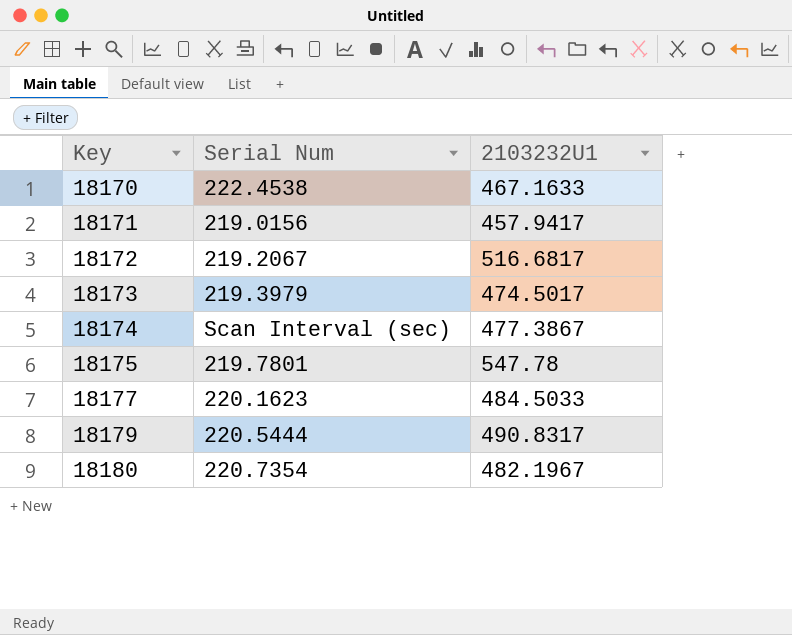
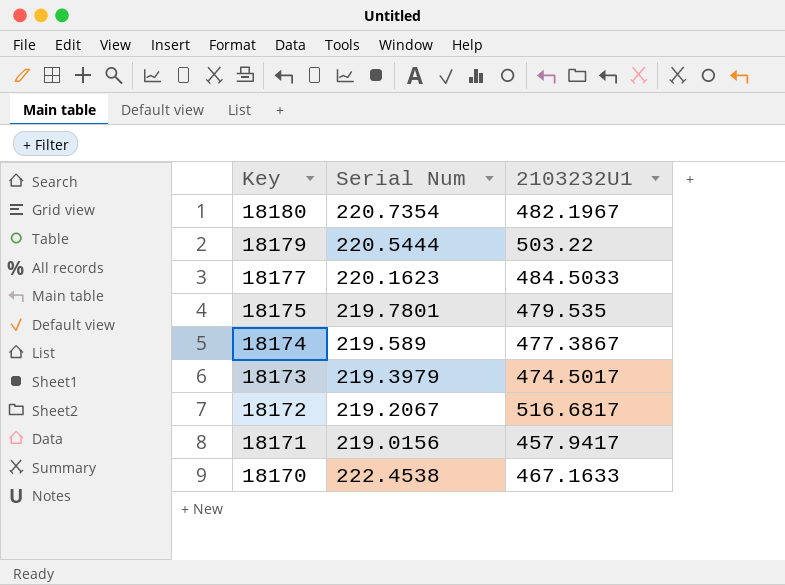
row order: Key ascending -> Key descending
18179 | 2103232U1: 490.8317 -> 503.22
18175 | 2103232U1: 547.78 -> 479.535
18174 | Serial Num: Scan Interval (sec) -> 219.589

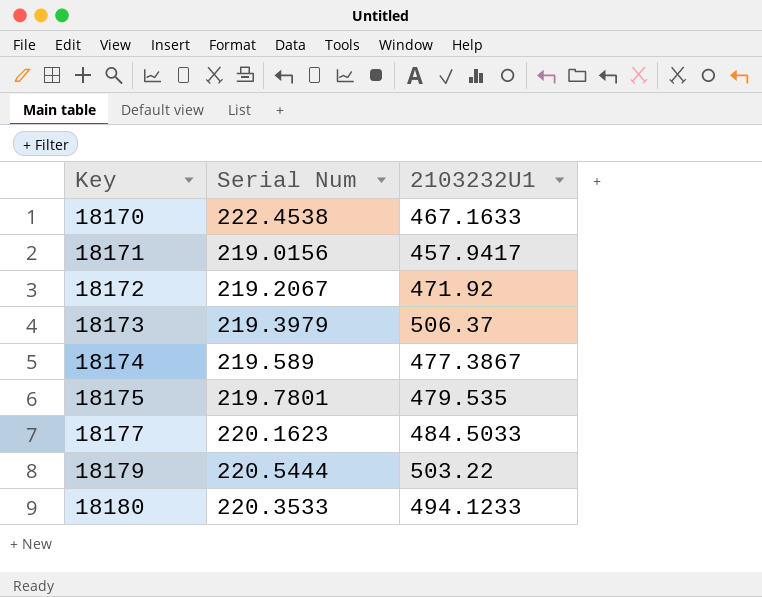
row order: Key descending -> Key ascending
18172 | 2103232U1: 516.6817 -> 471.92
18173 | 2103232U1: 474.5017 -> 506.37
18180 | Serial Num: 220.7354 -> 220.3533
18180 | 2103232U1: 482.1967 -> 494.1233

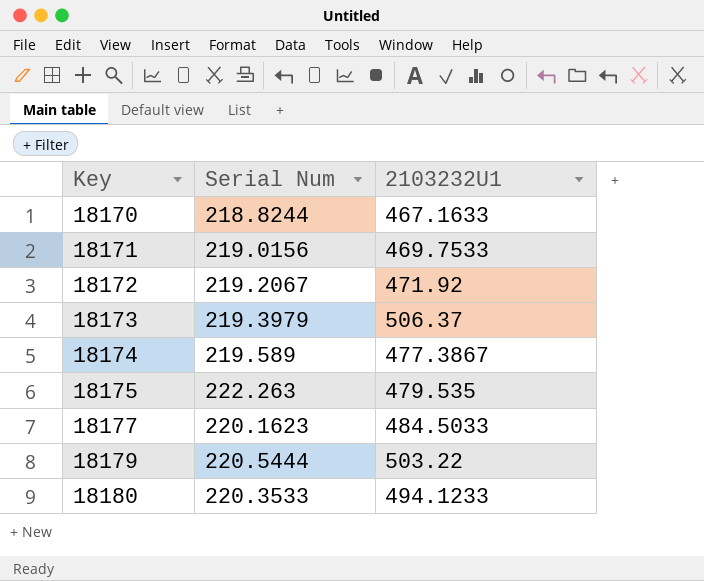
18170 | Serial Num: 222.4538 -> 218.8244
18171 | 2103232U1: 457.9417 -> 469.7533
18175 | Serial Num: 219.7801 -> 222.263

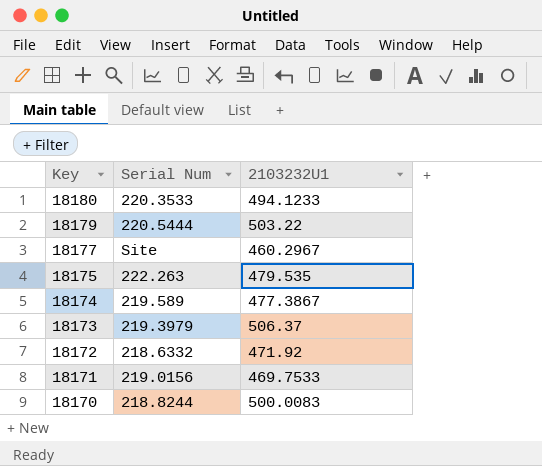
row order: Key ascending -> Key descending
18177 | Serial Num: 220.1623 -> Site
18177 | 2103232U1: 484.5033 -> 460.2967
18172 | Serial Num: 219.2067 -> 218.6332
18170 | 2103232U1: 467.1633 -> 500.0083

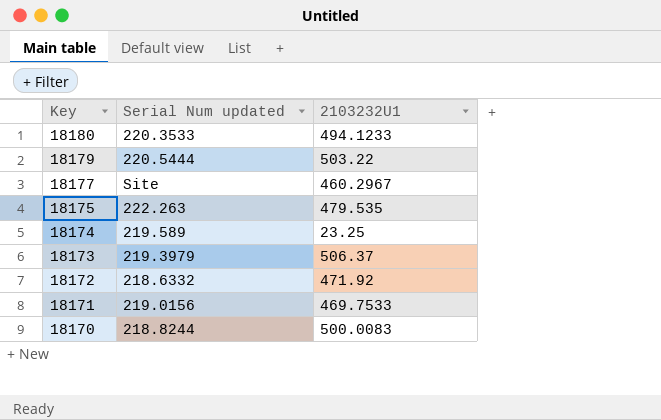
column name: Serial Num -> Serial Num updated
18174 | 2103232U1: 477.3867 -> 23.25

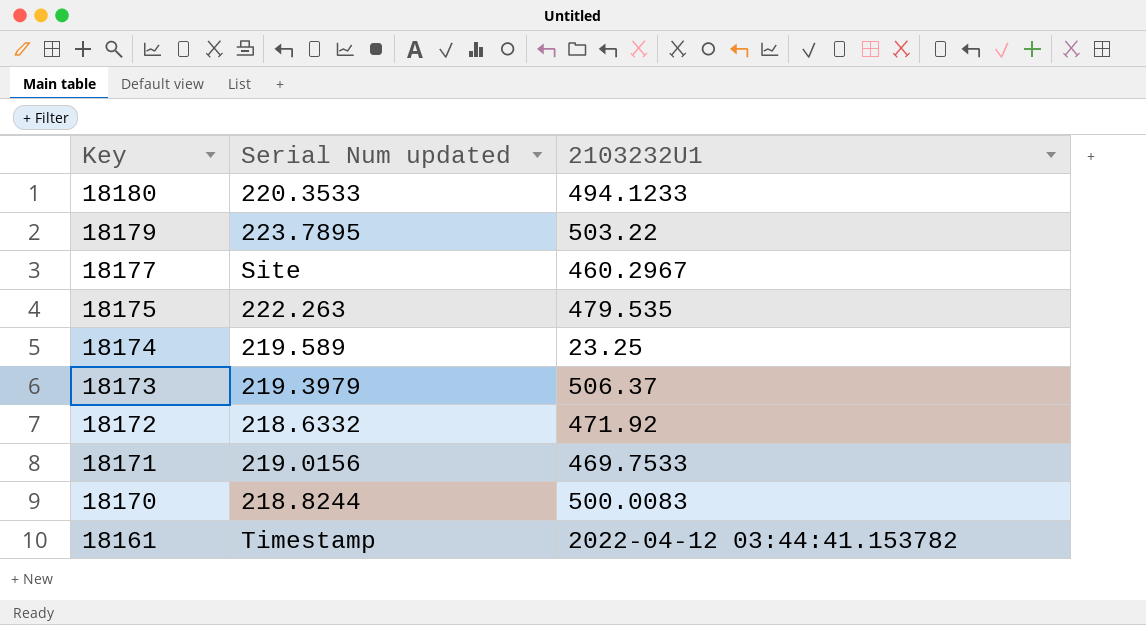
18179 | Serial Num updated: 220.5444 -> 223.7895
row 18161: none -> Timestamp | 2022-04-12 03:44:41.153782

